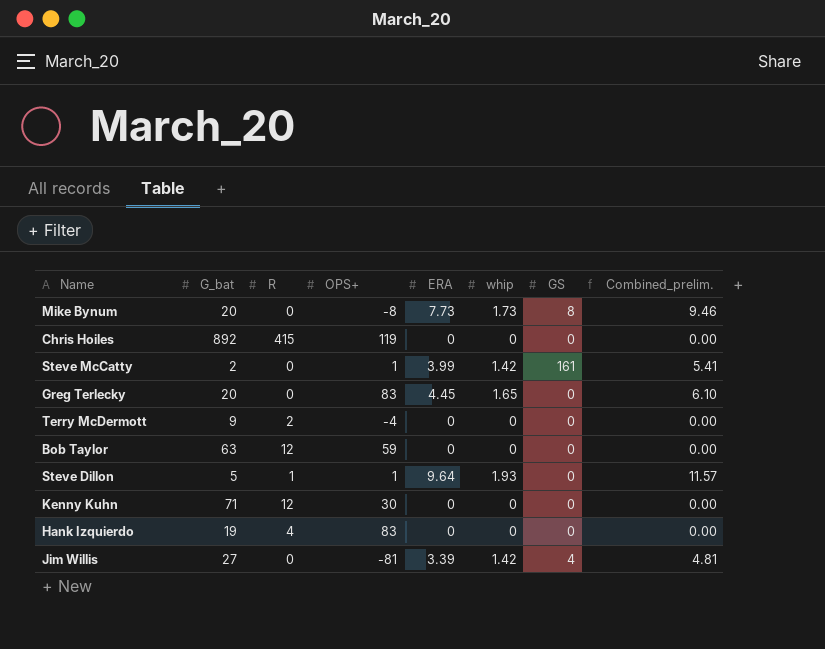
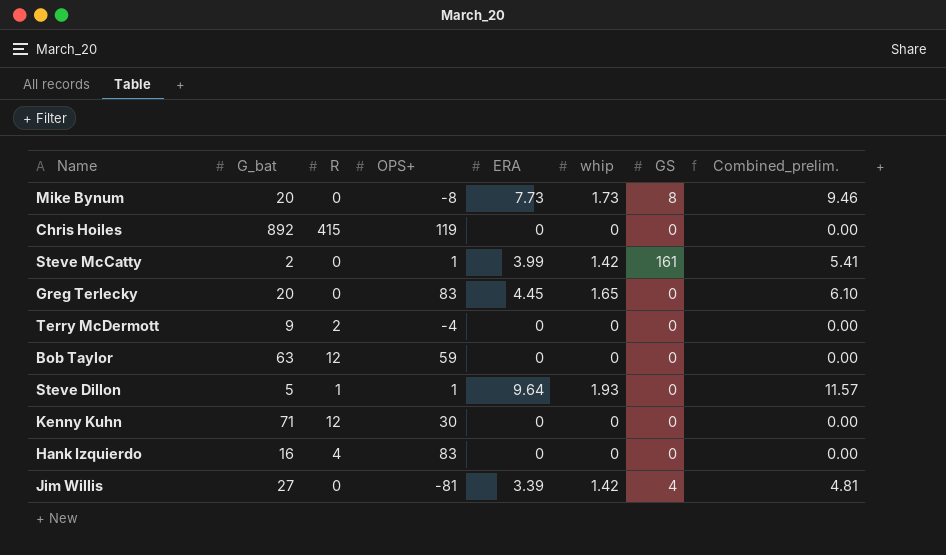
Hank Izquierdo | G_bat: 19 -> 16

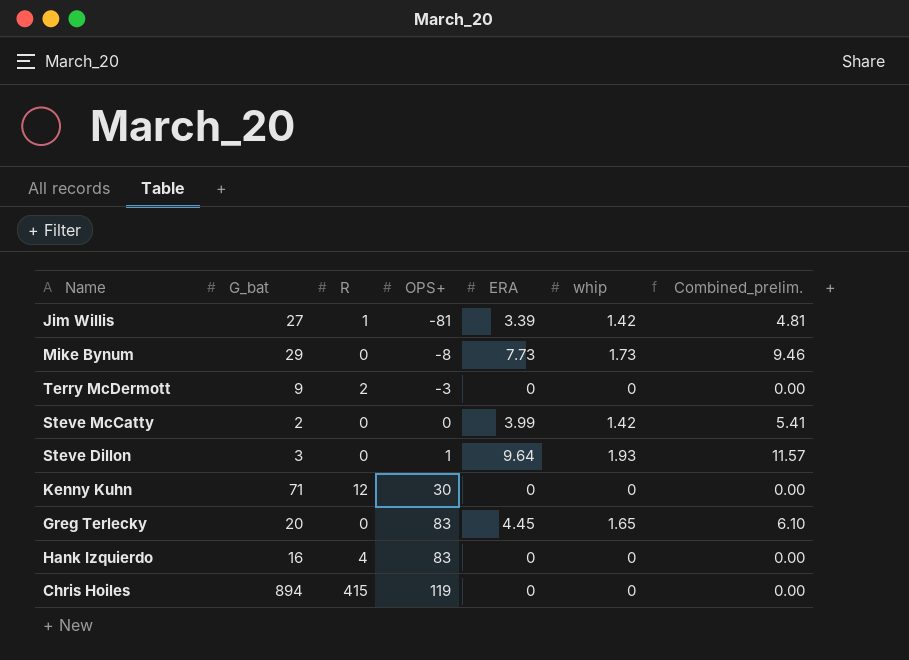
row order: none -> OPS+ ascending
column GS | position: 7 -> none
row Bob Taylor: 63 | 12 | 59 | 0 | 0 | 0 | 0.00 -> none
Jim Willis | R: 0 -> 1
Mike Bynum | G_bat: 20 -> 29
Terry McDermott | OPS+: -4 -> -3
Steve McCatty | OPS+: 1 -> 0
Steve Dillon | G_bat: 5 -> 3
Steve Dillon | R: 1 -> 0
Chris Hoiles | G_bat: 892 -> 894

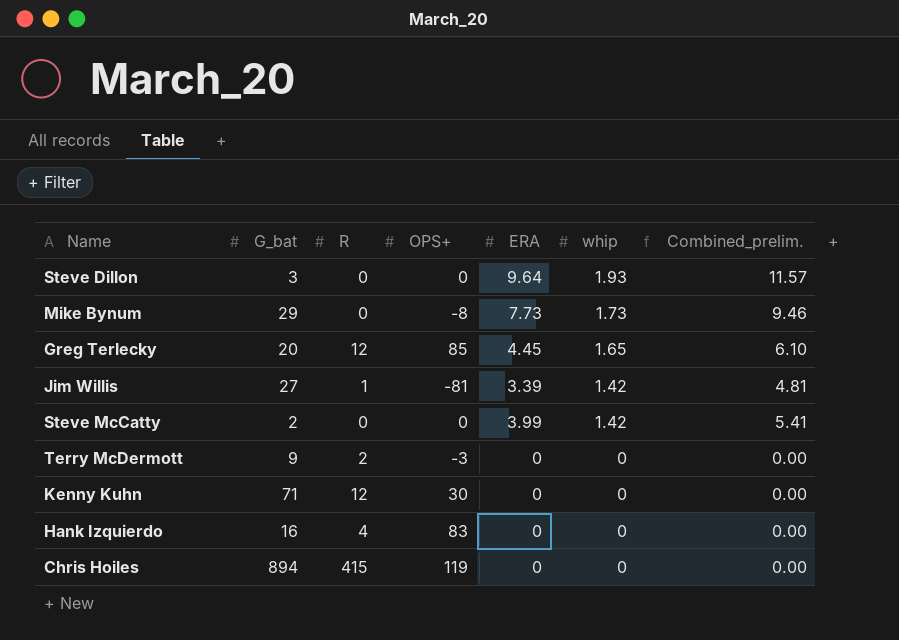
row order: OPS+ ascending -> whip descending
Steve Dillon | OPS+: 1 -> 0
Greg Terlecky | R: 0 -> 12
Greg Terlecky | OPS+: 83 -> 85

